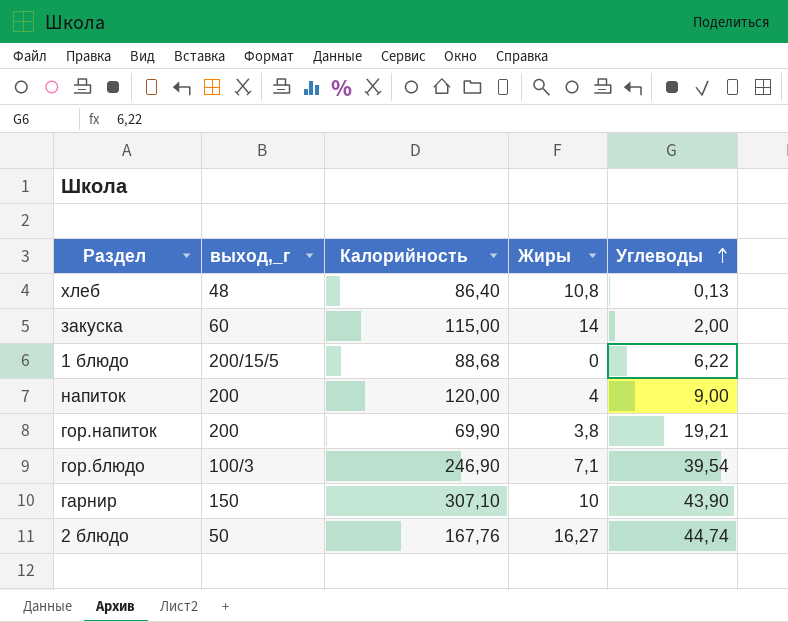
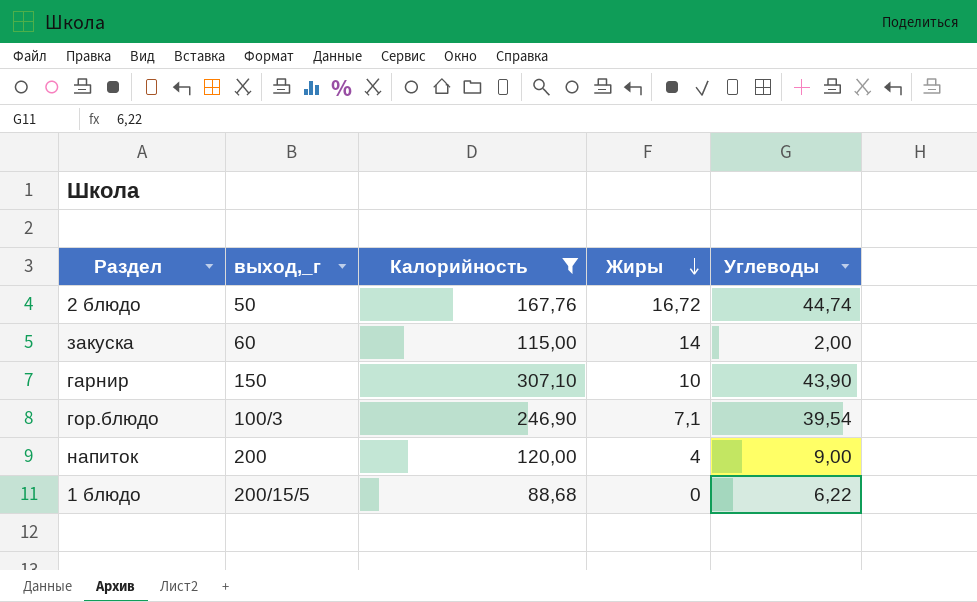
filter: none -> Калорийность >= 88,68
row order: Углеводы ascending -> Жиры descending
2 блюдо | Жиры: 16,27 -> 16,72

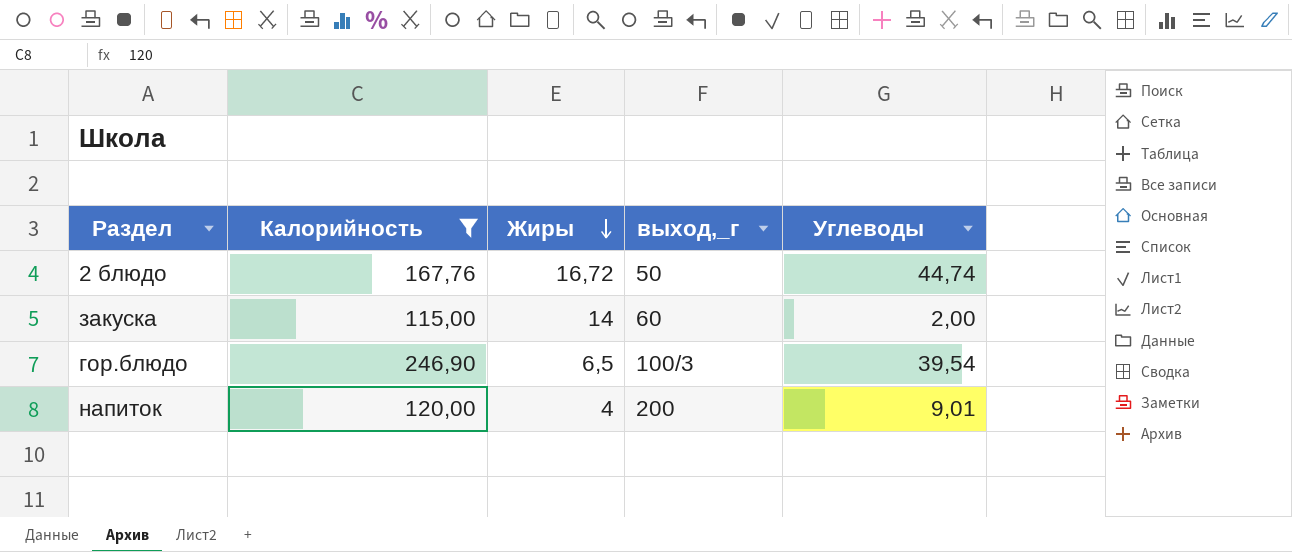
column выход,_г | position: 2 -> 4
row гарнир: 150 | 307,10 | 10 | 43,90 -> none
row 1 блюдо: 200/15/5 | 88,68 | 0 | 6,22 -> none
гор.блюдо | Жиры: 7,1 -> 6,5
напиток | Углеводы: 9,00 -> 9,01

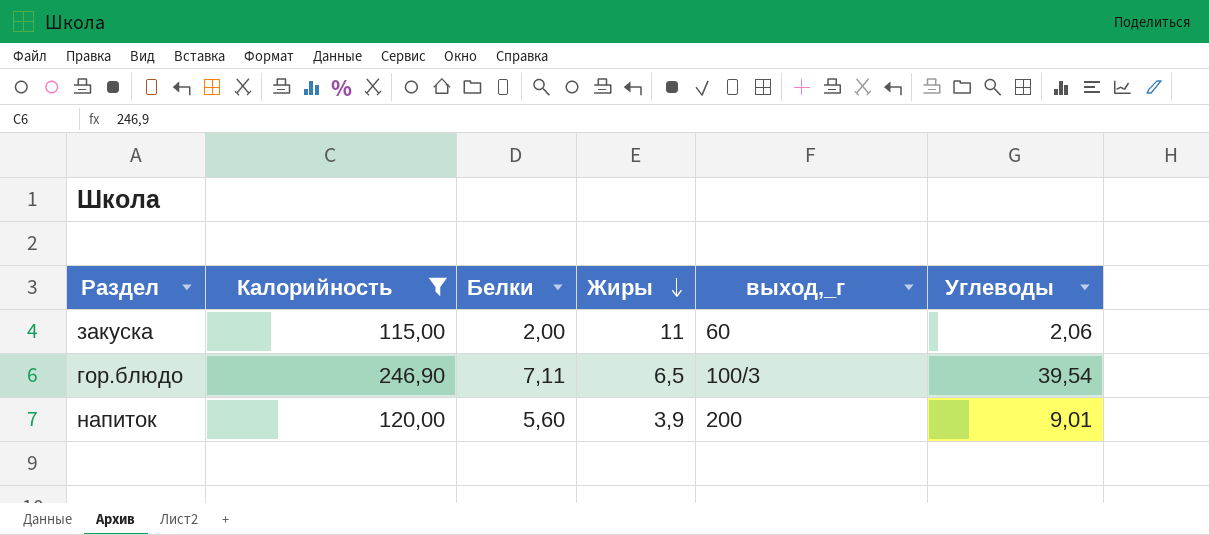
column Белки | position: none -> 3
row 2 блюдо: 167,76 | 16,72 | 50 | 44,74 -> none
закуска | Жиры: 14 -> 11
закуска | Углеводы: 2,00 -> 2,06
напиток | Жиры: 4 -> 3,9

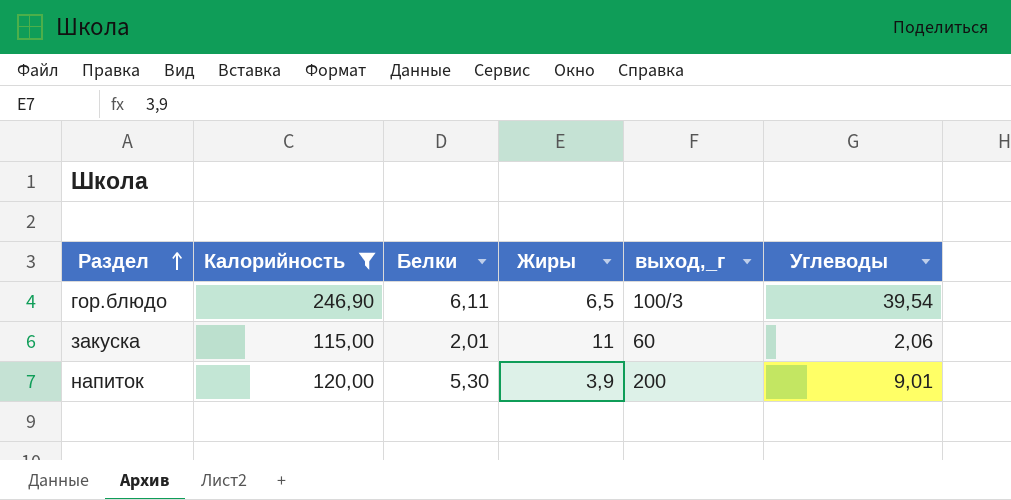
row order: Жиры descending -> Раздел ascending
гор.блюдо | Белки: 7,11 -> 6,11
закуска | Белки: 2,00 -> 2,01
напиток | Белки: 5,60 -> 5,30

